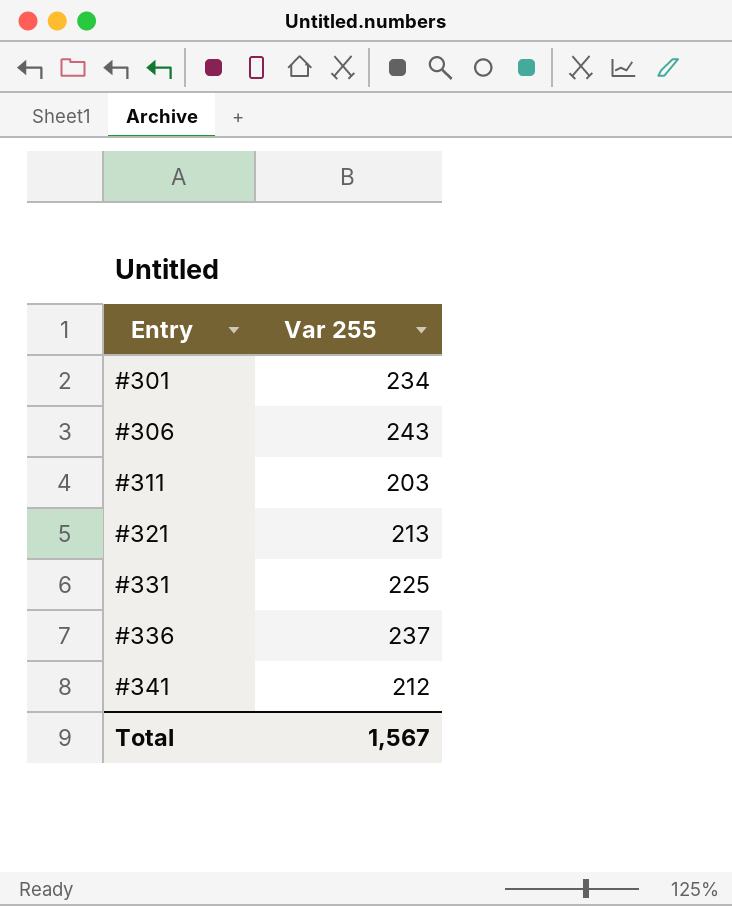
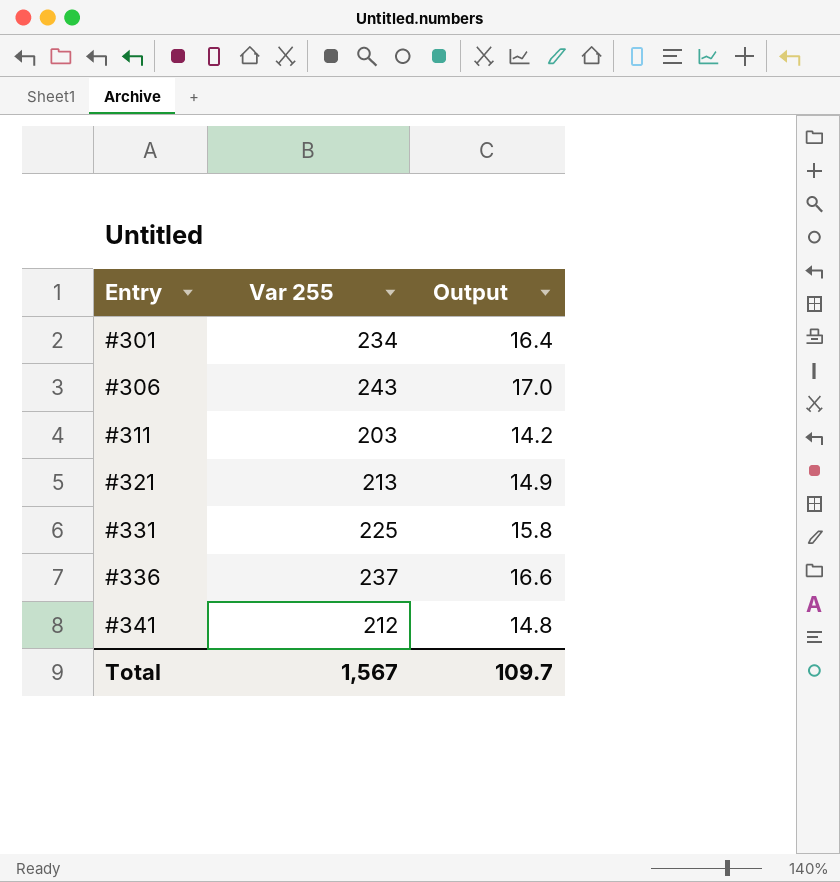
column Output | formula: none -> [Var 255] * 0.07

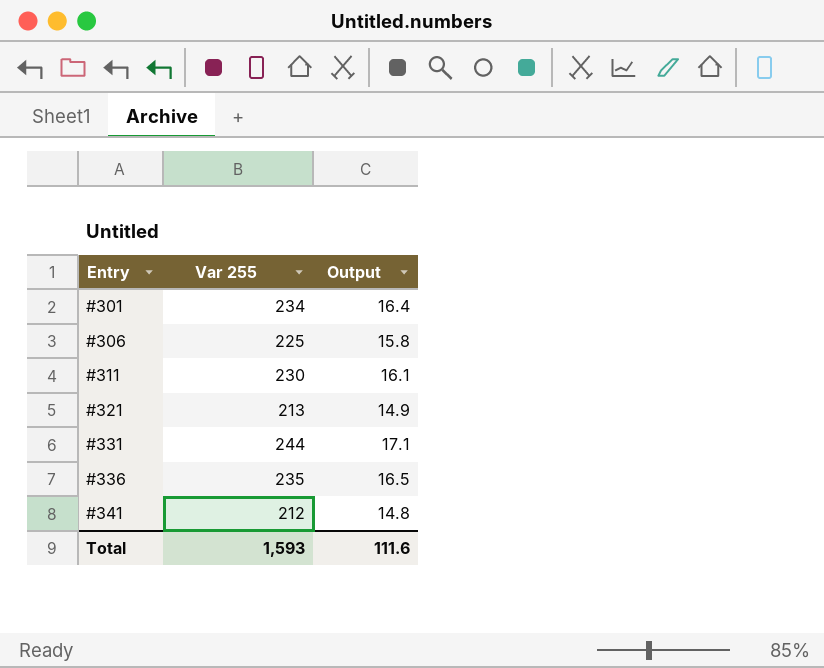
#306 | Var 255: 243 -> 225
#306 | Output: 17.0 -> 15.8
#311 | Var 255: 203 -> 230
#311 | Output: 14.2 -> 16.1
#331 | Var 255: 225 -> 244
#331 | Output: 15.8 -> 17.1
#336 | Var 255: 237 -> 235
#336 | Output: 16.6 -> 16.5
Total | Var 255: 1,567 -> 1,593
Total | Output: 109.7 -> 111.6

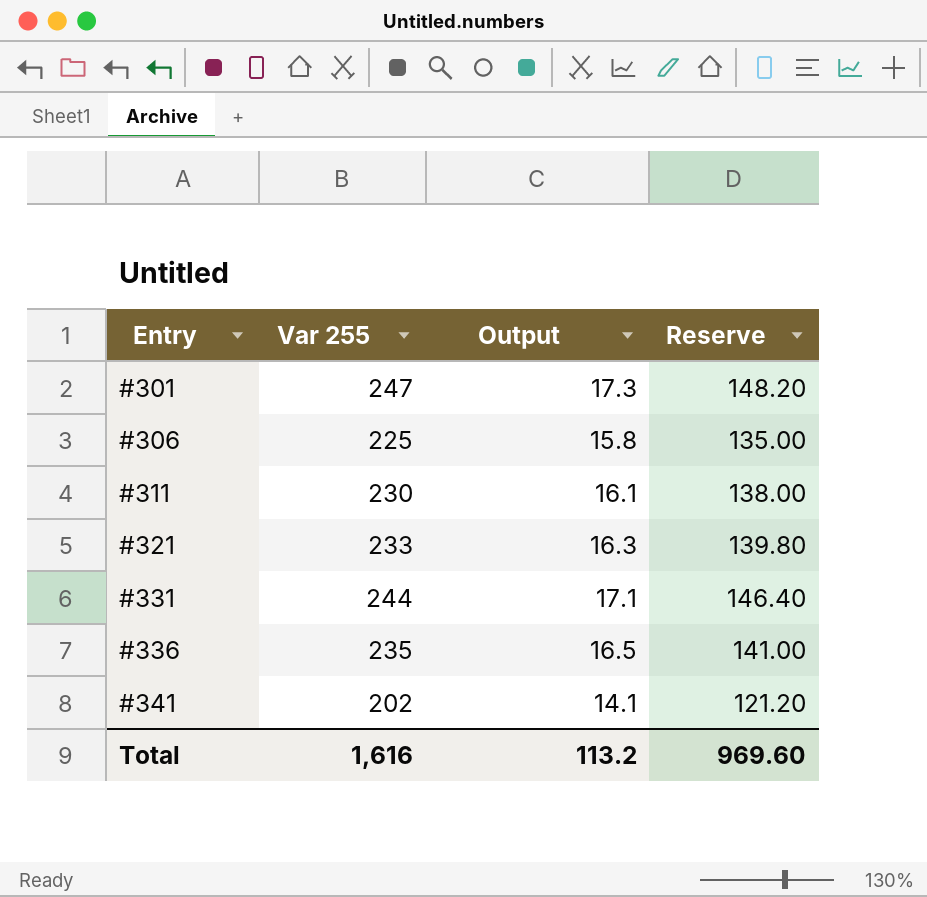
column Reserve | formula: none -> [Var 255] * 0.6
#301 | Var 255: 234 -> 247
#301 | Output: 16.4 -> 17.3
#321 | Var 255: 213 -> 233
#321 | Output: 14.9 -> 16.3
#341 | Var 255: 212 -> 202
#341 | Output: 14.8 -> 14.1
Total | Var 255: 1,593 -> 1,616
Total | Output: 111.6 -> 113.2

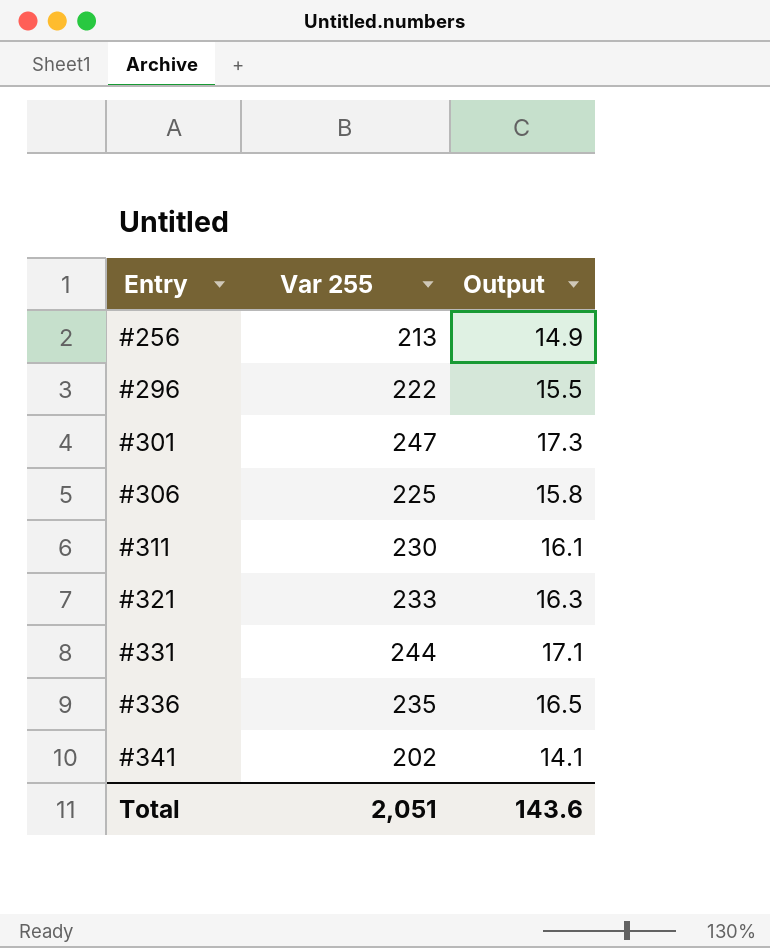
column Reserve | formula: [Var 255] * 0.6 -> none
row #256: none -> 213 | 14.9
row #296: none -> 222 | 15.5
Total | Var 255: 1,616 -> 2,051
Total | Output: 113.2 -> 143.6

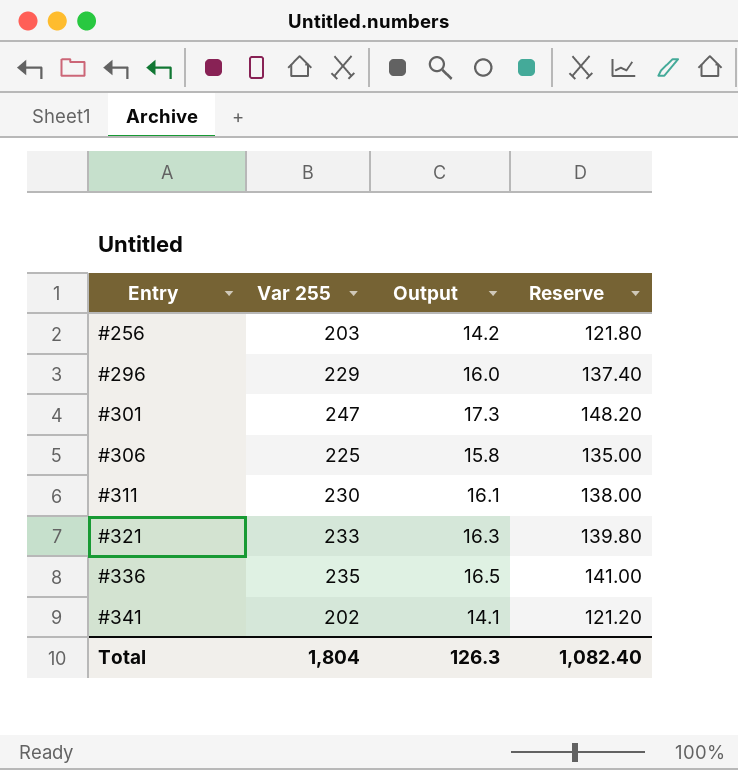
column Reserve | formula: none -> [Var 255] * 0.6
row #331: 244 | 17.1 -> none
#256 | Var 255: 213 -> 203
#256 | Output: 14.9 -> 14.2
#296 | Var 255: 222 -> 229
#296 | Output: 15.5 -> 16.0
Total | Var 255: 2,051 -> 1,804
Total | Output: 143.6 -> 126.3

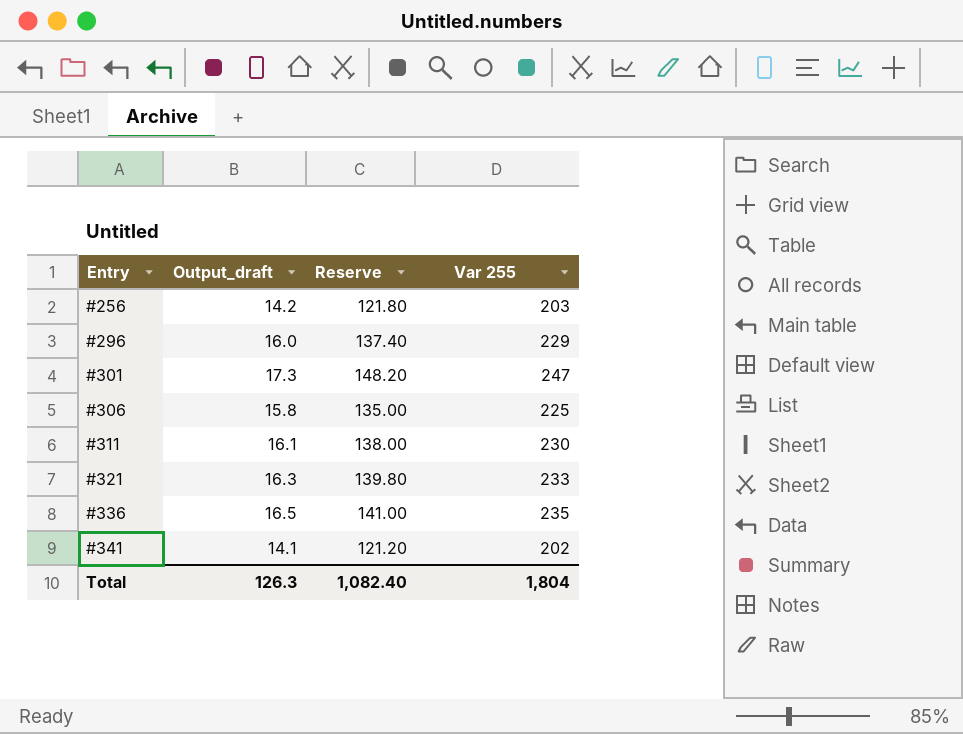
column name: Output -> Output_draft
column Var 255 | position: 2 -> 4

